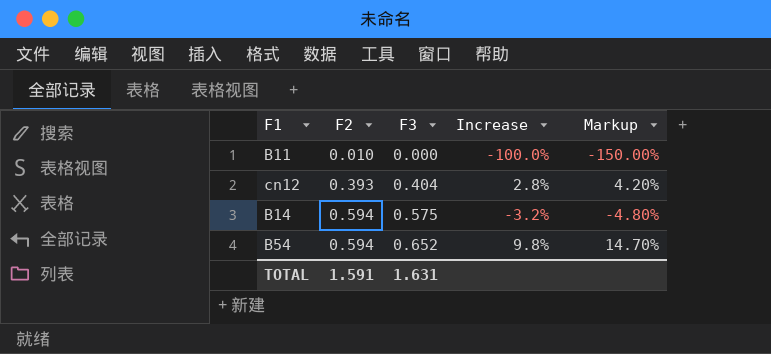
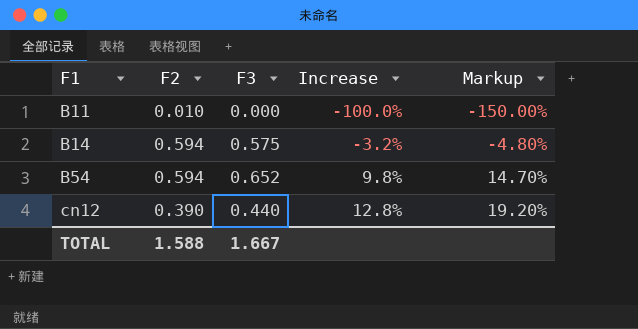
row order: F2 ascending -> F1 ascending
cn12 | F2: 0.393 -> 0.390
cn12 | F3: 0.404 -> 0.440
cn12 | Increase: 2.8% -> 12.8%
cn12 | Markup: 4.20% -> 19.20%
TOTAL | F2: 1.591 -> 1.588
TOTAL | F3: 1.631 -> 1.667

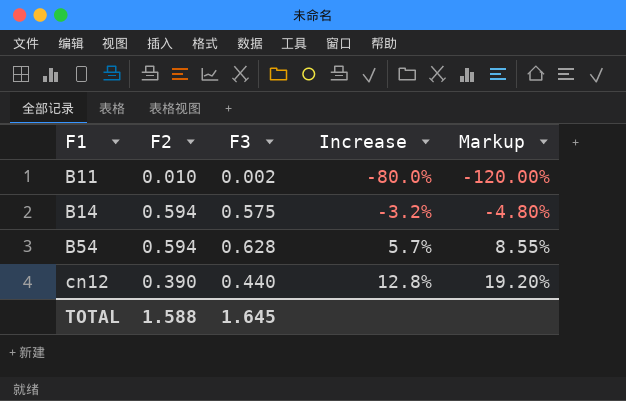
B11 | F3: 0.000 -> 0.002
B11 | Increase: -100.0% -> -80.0%
B11 | Markup: -150.00% -> -120.00%
B54 | F3: 0.652 -> 0.628
B54 | Increase: 9.8% -> 5.7%
B54 | Markup: 14.70% -> 8.55%
TOTAL | F3: 1.667 -> 1.645

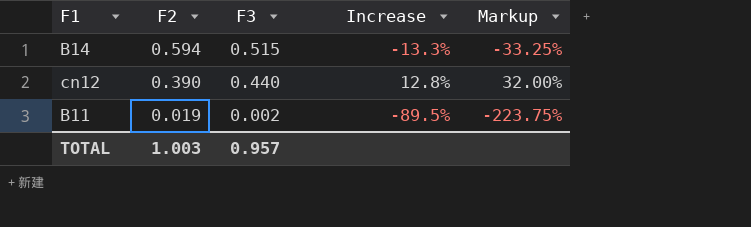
row order: F1 ascending -> F2 descending
column Markup | formula: [Increase] * 1.5 -> [Increase] * 2.5
row B54: 0.594 | 0.628 | 5.7% | 8.55% -> none
B14 | F3: 0.575 -> 0.515
B14 | Increase: -3.2% -> -13.3%
B11 | F2: 0.010 -> 0.019
B11 | Increase: -80.0% -> -89.5%
TOTAL | F2: 1.588 -> 1.003
TOTAL | F3: 1.645 -> 0.957

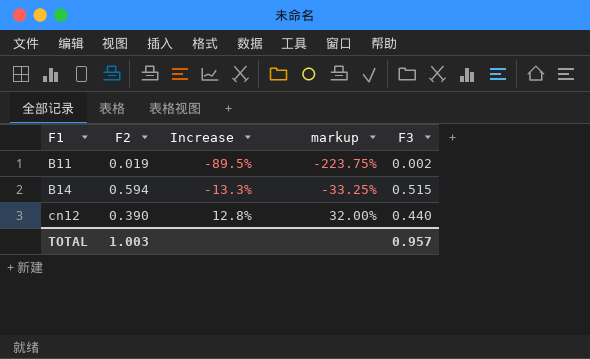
row order: F2 descending -> F1 ascending
column name: Markup -> markup
column F3 | position: 3 -> 5

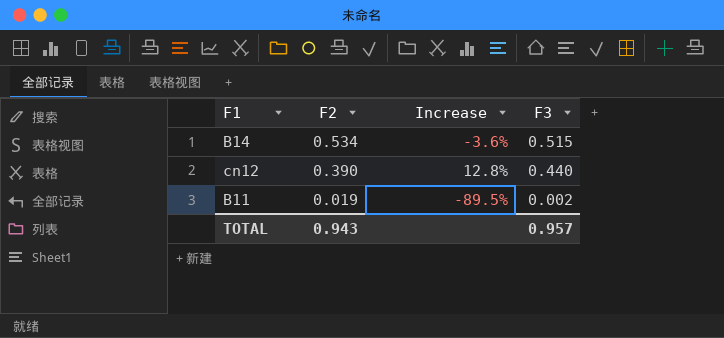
row order: F1 ascending -> F2 descending
column markup | formula: [Increase] * 2.5 -> none
B14 | F2: 0.594 -> 0.534
B14 | Increase: -13.3% -> -3.6%
TOTAL | F2: 1.003 -> 0.943

